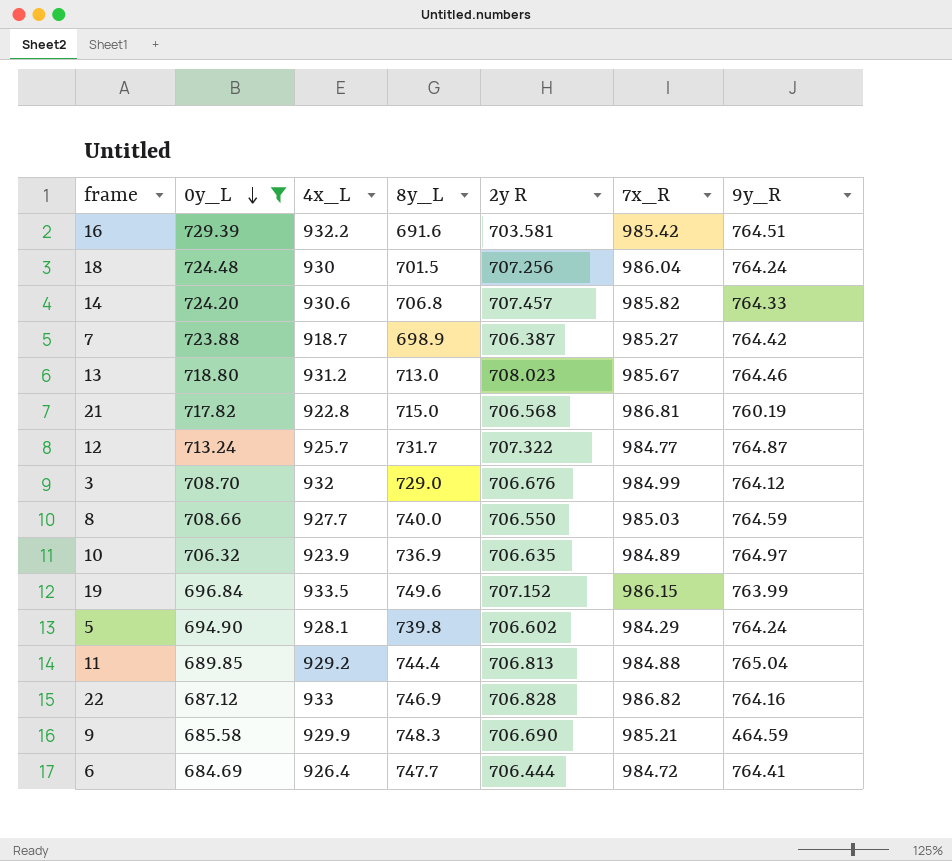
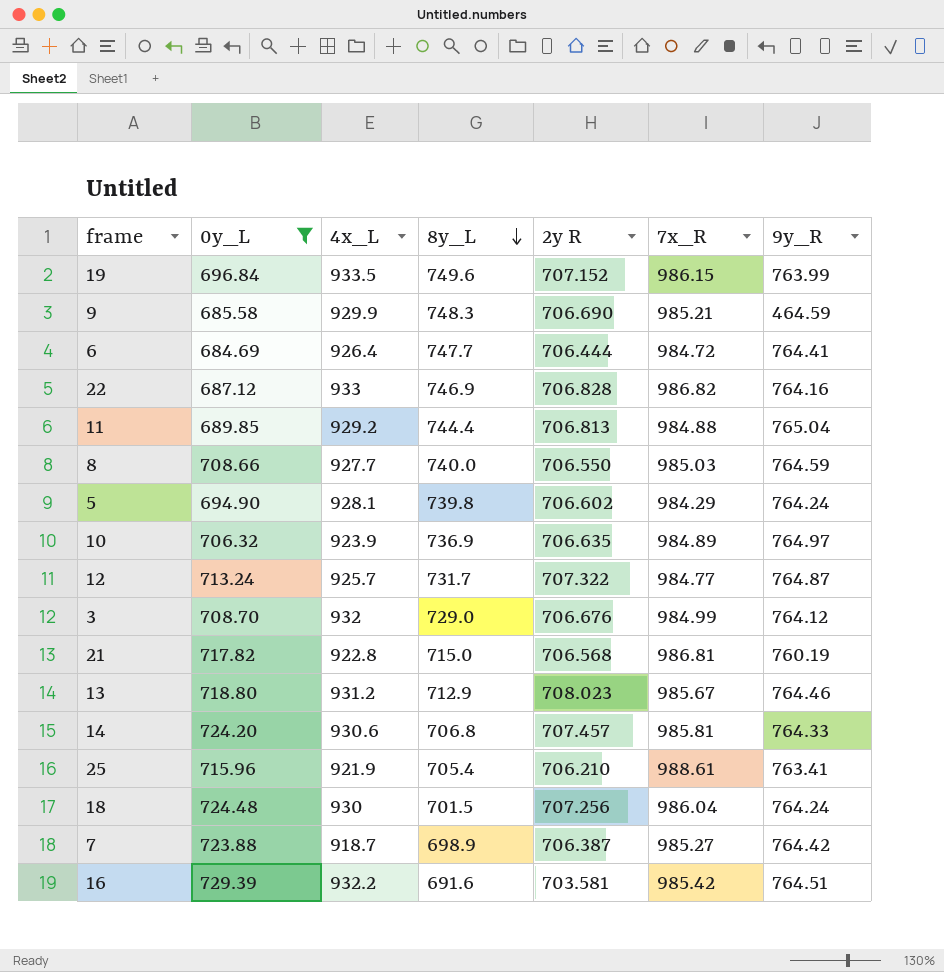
row order: 0y_L descending -> 8y_L descending
13 | 8y_L: 713.0 -> 712.9
14 | 7x_R: 985.82 -> 985.81
row 25: none -> 715.96 | 921.9 | 705.4 | 706.210 | 988.61 | 763.41

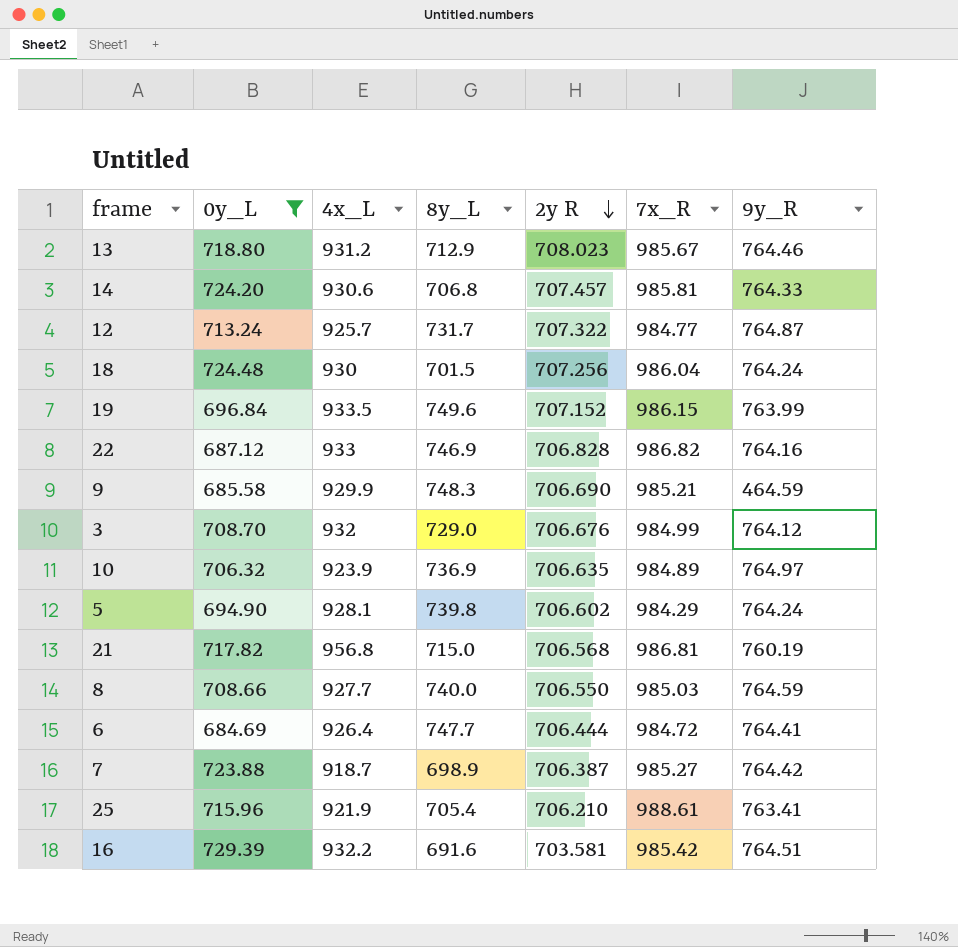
row order: 8y_L descending -> 2y R descending
row 11: 689.85 | 929.2 | 744.4 | 706.813 | 984.88 | 765.04 -> none
21 | 4x_L: 922.8 -> 956.8

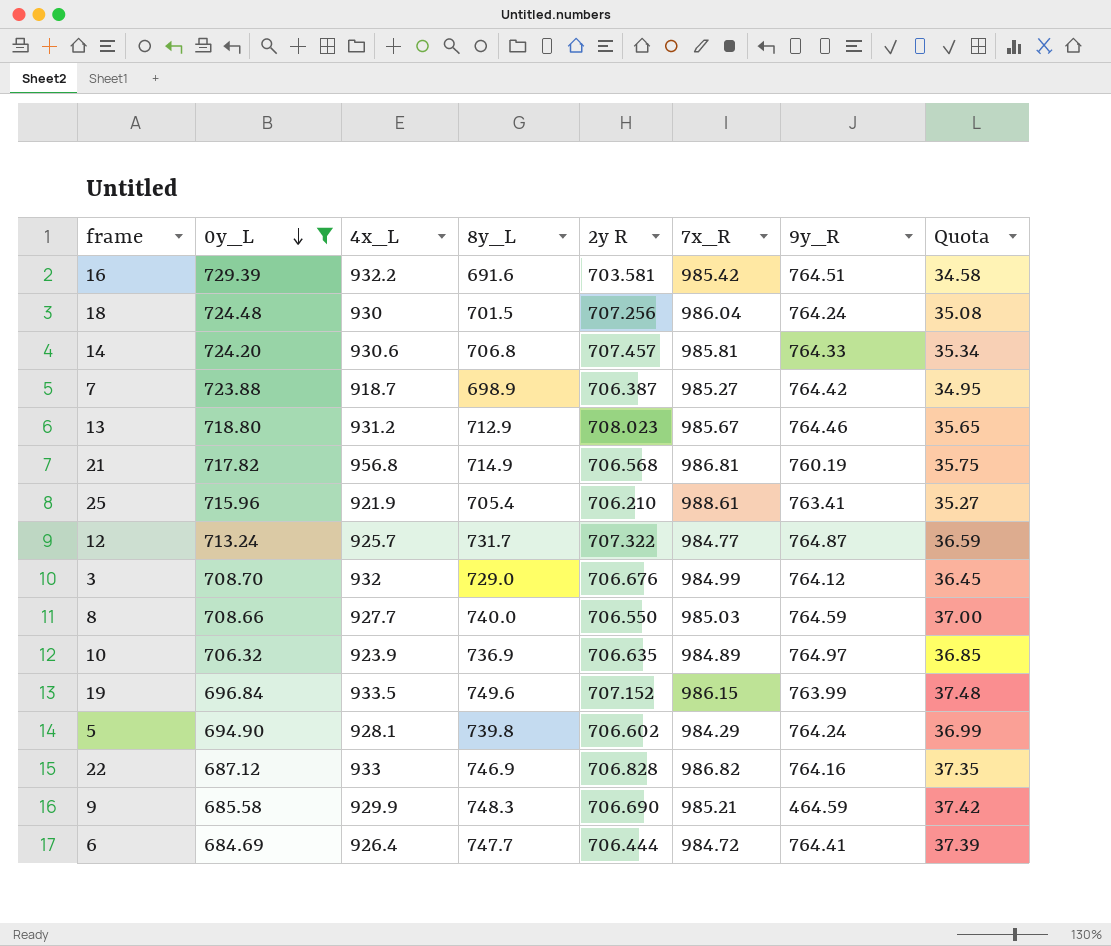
row order: 2y R descending -> 0y_L descending
column Quota | formula: none -> [8y_L] * 0.05
21 | 8y_L: 715.0 -> 714.9

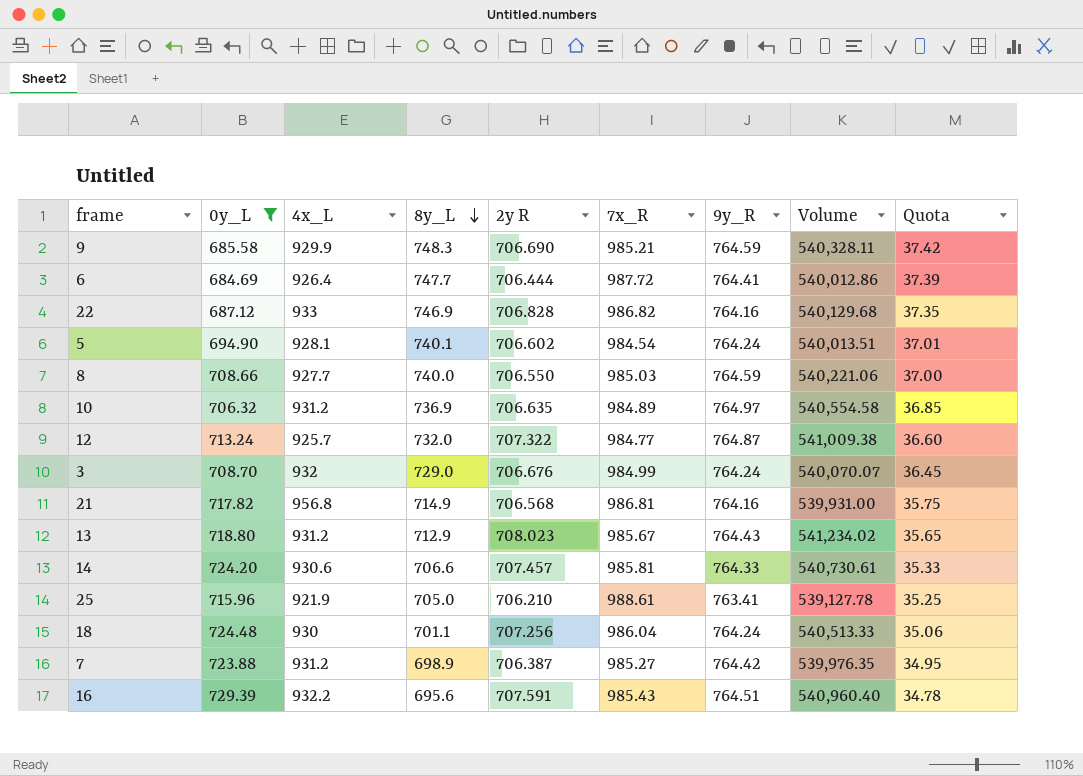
row order: 0y_L descending -> 8y_L descending
column Volume | formula: none -> [2y R] * [9y_R]
row 19: 696.84 | 933.5 | 749.6 | 707.152 | 986.15 | 763.99 | 37.48 -> none
9 | 9y_R: 464.59 -> 764.59
6 | 7x_R: 984.72 -> 987.72
5 | 8y_L: 739.8 -> 740.1
5 | 7x_R: 984.29 -> 984.54
5 | Quota: 36.99 -> 37.01
10 | 4x_L: 923.9 -> 931.2
12 | 8y_L: 731.7 -> 732.0
12 | Quota: 36.59 -> 36.60
3 | 9y_R: 764.12 -> 764.24
21 | 9y_R: 760.19 -> 764.16
13 | 9y_R: 764.46 -> 764.43
14 | 8y_L: 706.8 -> 706.6
14 | Quota: 35.34 -> 35.33
25 | 8y_L: 705.4 -> 705.0
25 | Quota: 35.27 -> 35.25
18 | 8y_L: 701.5 -> 701.1
18 | Quota: 35.08 -> 35.06
7 | 4x_L: 918.7 -> 931.2
16 | 8y_L: 691.6 -> 695.6
16 | 2y R: 703.581 -> 707.591
16 | 7x_R: 985.42 -> 985.43
16 | Quota: 34.58 -> 34.78

